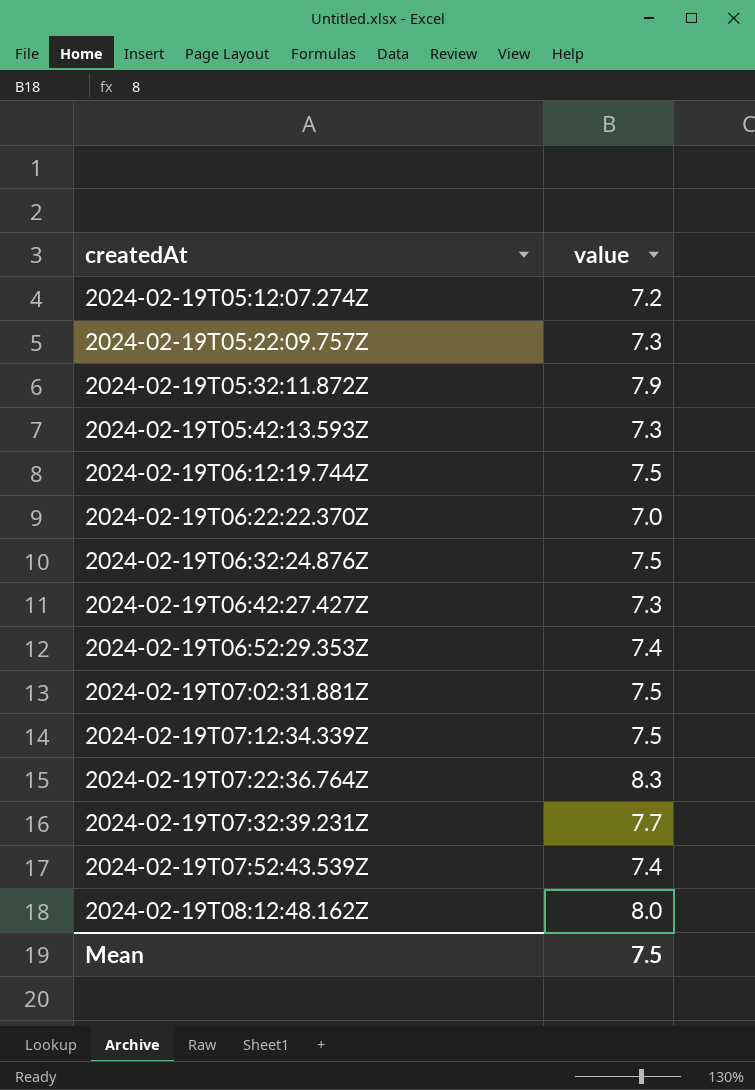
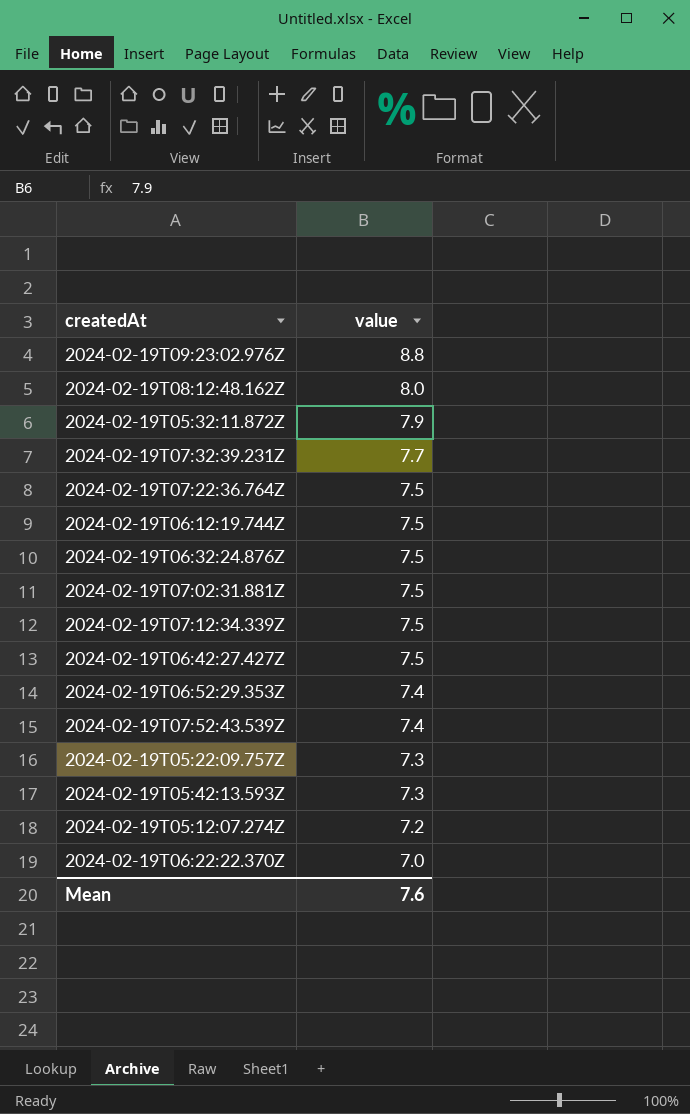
row order: createdAt ascending -> value descending
row 2024-02-19T09:23:02.976Z: none -> 8.8
2024-02-19T07:22:36.764Z | value: 8.3 -> 7.5
2024-02-19T06:42:27.427Z | value: 7.3 -> 7.5
Mean | value: 7.5 -> 7.6

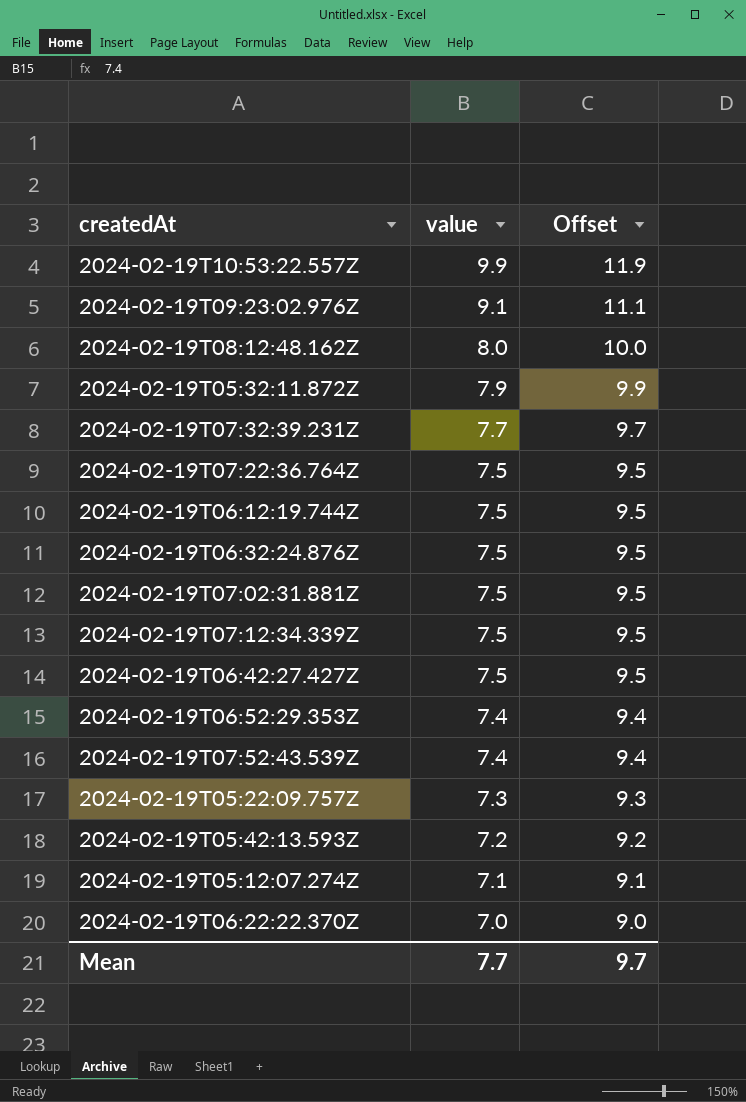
column Offset | formula: none -> [value] + 2
row 2024-02-19T10:53:22.557Z: none -> 9.9 | 11.9
2024-02-19T09:23:02.976Z | value: 8.8 -> 9.1
2024-02-19T05:42:13.593Z | value: 7.3 -> 7.2
2024-02-19T05:12:07.274Z | value: 7.2 -> 7.1
Mean | value: 7.6 -> 7.7

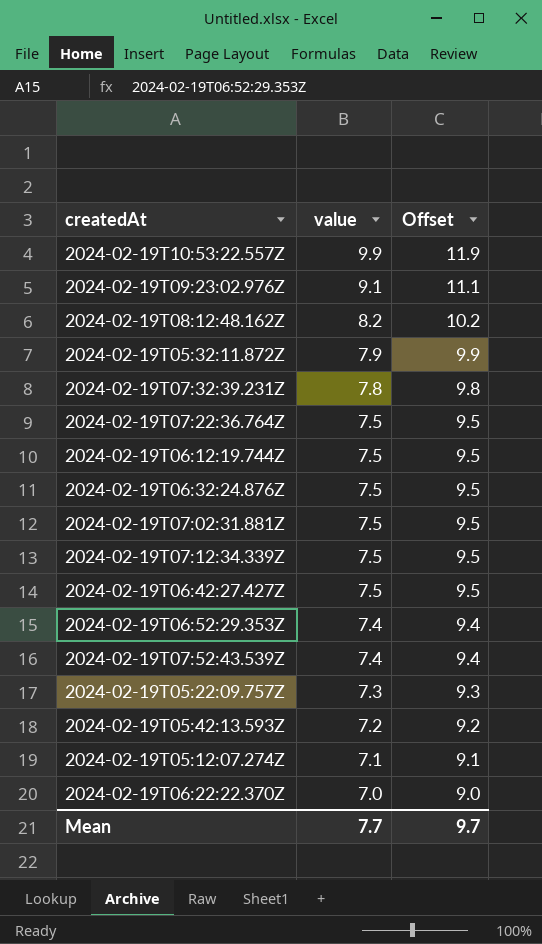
2024-02-19T08:12:48.162Z | value: 8.0 -> 8.2
2024-02-19T08:12:48.162Z | Offset: 10.0 -> 10.2
2024-02-19T07:32:39.231Z | value: 7.7 -> 7.8
2024-02-19T07:32:39.231Z | Offset: 9.7 -> 9.8

